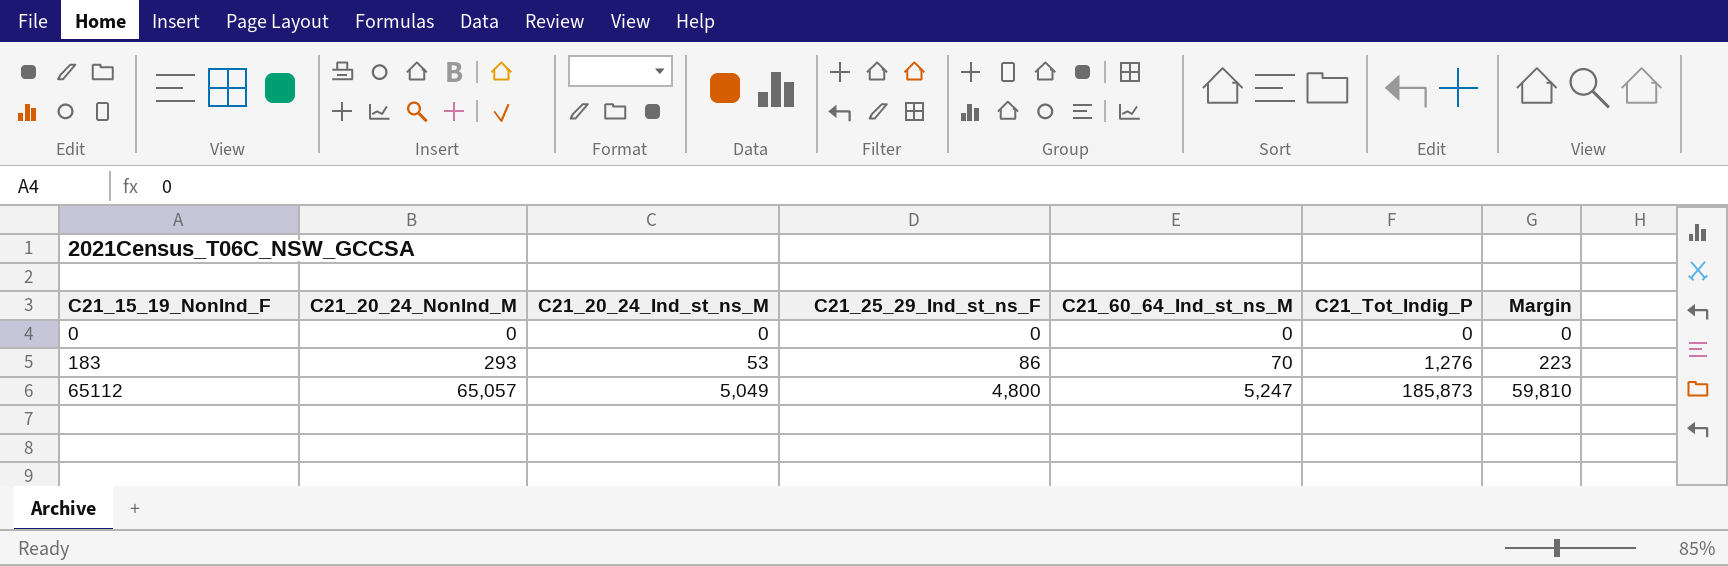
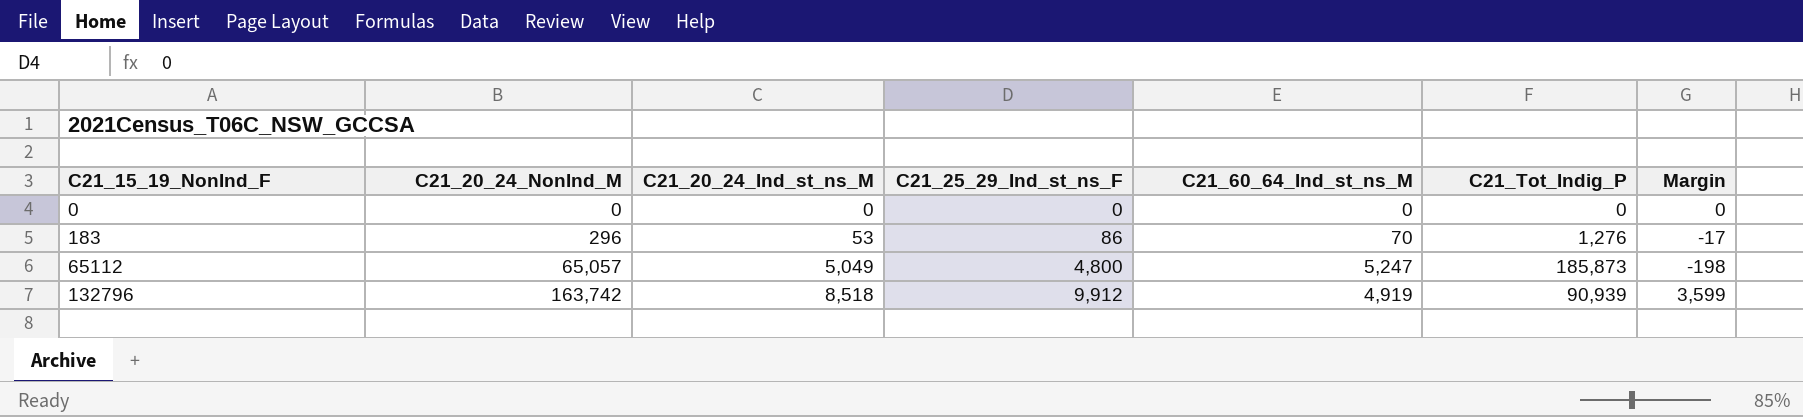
column Margin | formula: [C21_20_24_NonInd_M] - [C21_60_64_Ind_st_ns_M] -> [C21_20_24_Ind_st_ns_M] - [C21_60_64_Ind_st_ns_M]
183 | C21_20_24_NonInd_M: 293 -> 296
row 132796: none -> 163,742 | 8,518 | 9,912 | 4,919 | 90,939 | 3,599

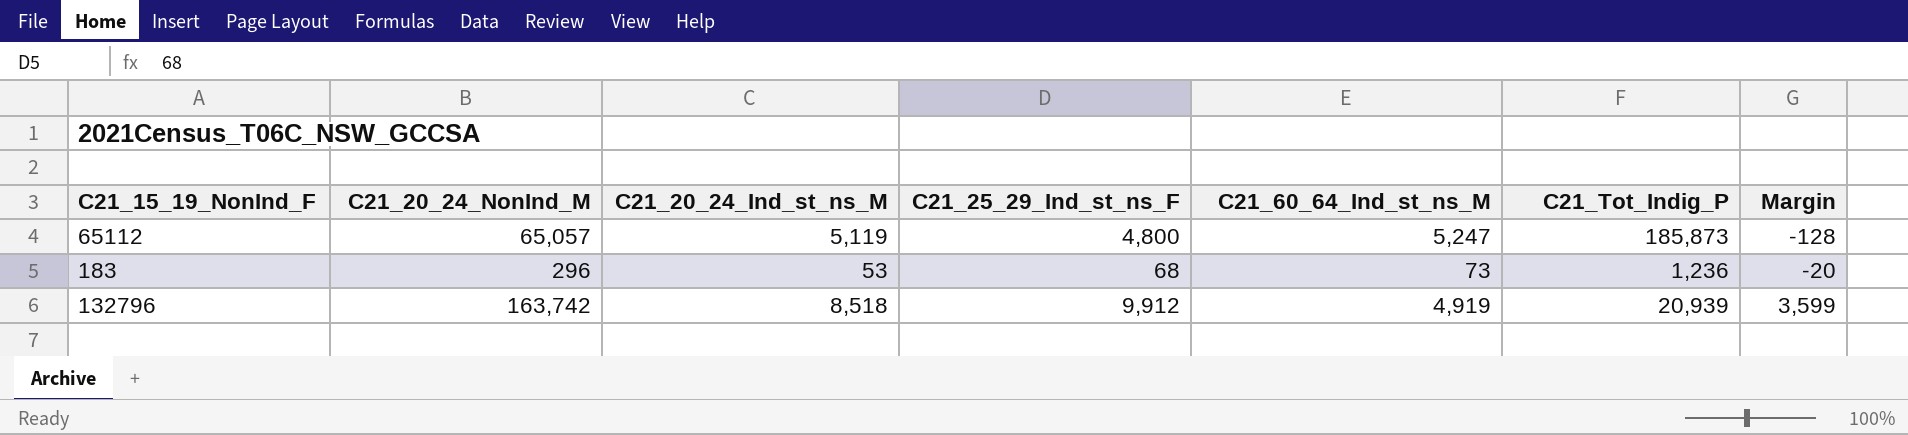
row order: C21_15_19_NonInd_F ascending -> Margin ascending
row 0: 0 | 0 | 0 | 0 | 0 | 0 -> none
65112 | C21_20_24_Ind_st_ns_M: 5,049 -> 5,119
65112 | Margin: -198 -> -128
183 | C21_25_29_Ind_st_ns_F: 86 -> 68
183 | C21_60_64_Ind_st_ns_M: 70 -> 73
183 | C21_Tot_Indig_P: 1,276 -> 1,236
183 | Margin: -17 -> -20
132796 | C21_Tot_Indig_P: 90,939 -> 20,939

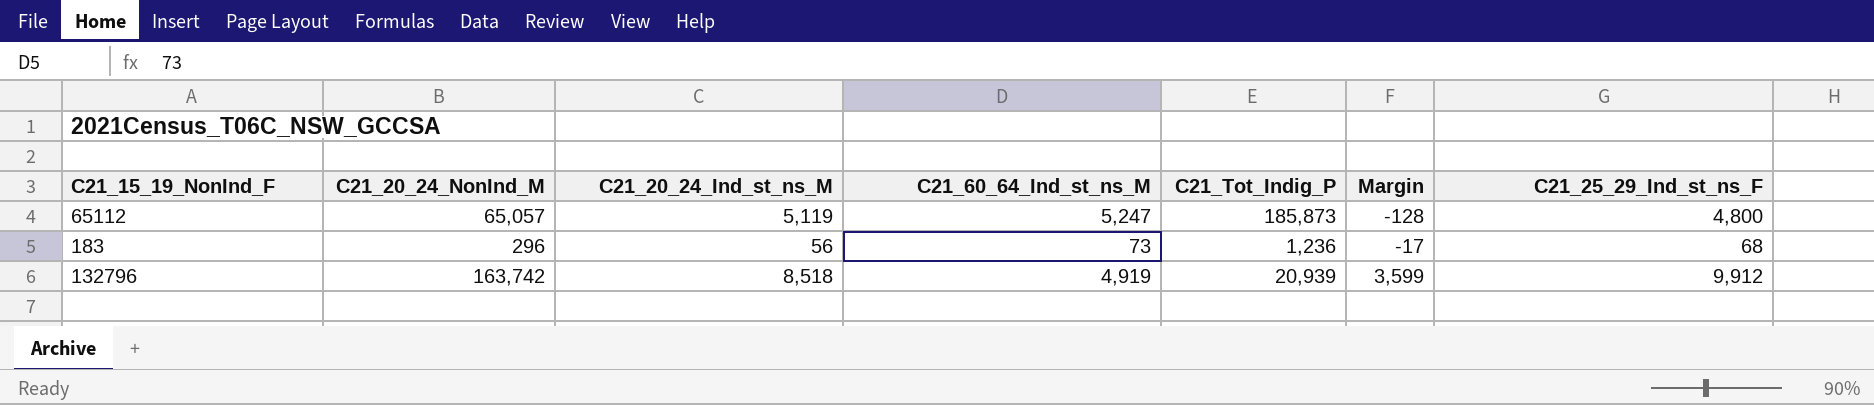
column C21_25_29_Ind_st_ns_F | position: 4 -> 7
183 | C21_20_24_Ind_st_ns_M: 53 -> 56
183 | Margin: -20 -> -17

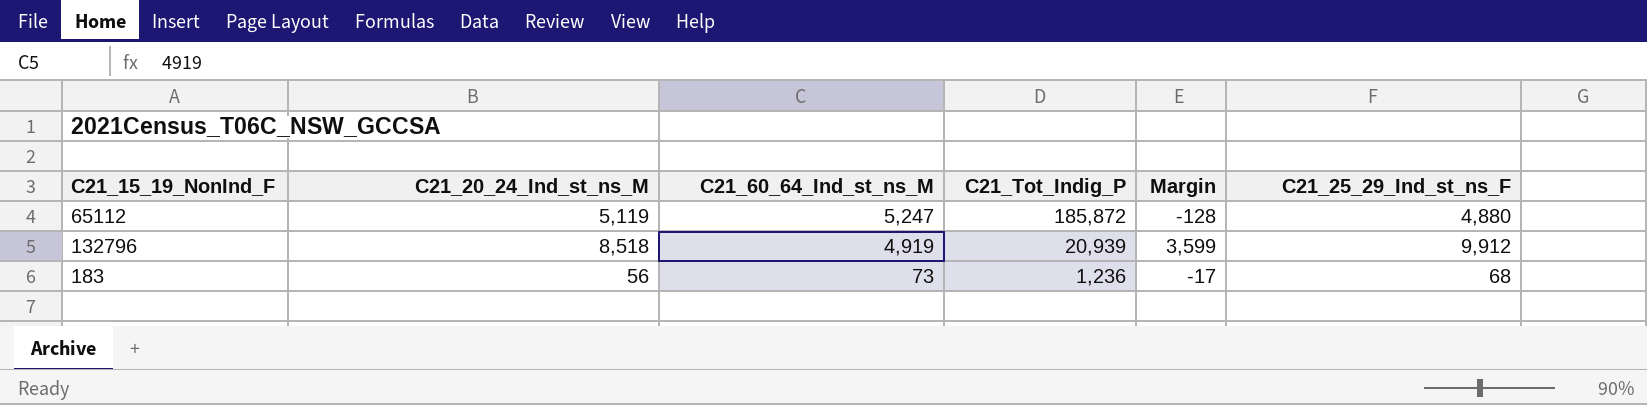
row order: Margin ascending -> C21_60_64_Ind_st_ns_M descending
column C21_20_24_NonInd_M | position: 2 -> none
65112 | C21_Tot_Indig_P: 185,873 -> 185,872
65112 | C21_25_29_Ind_st_ns_F: 4,800 -> 4,880

